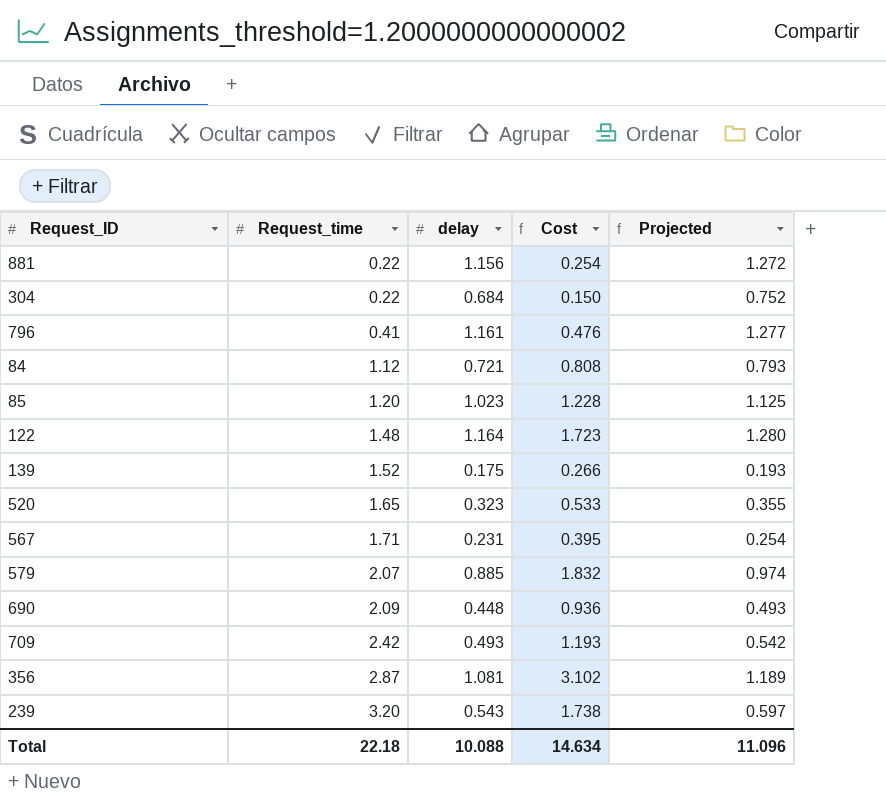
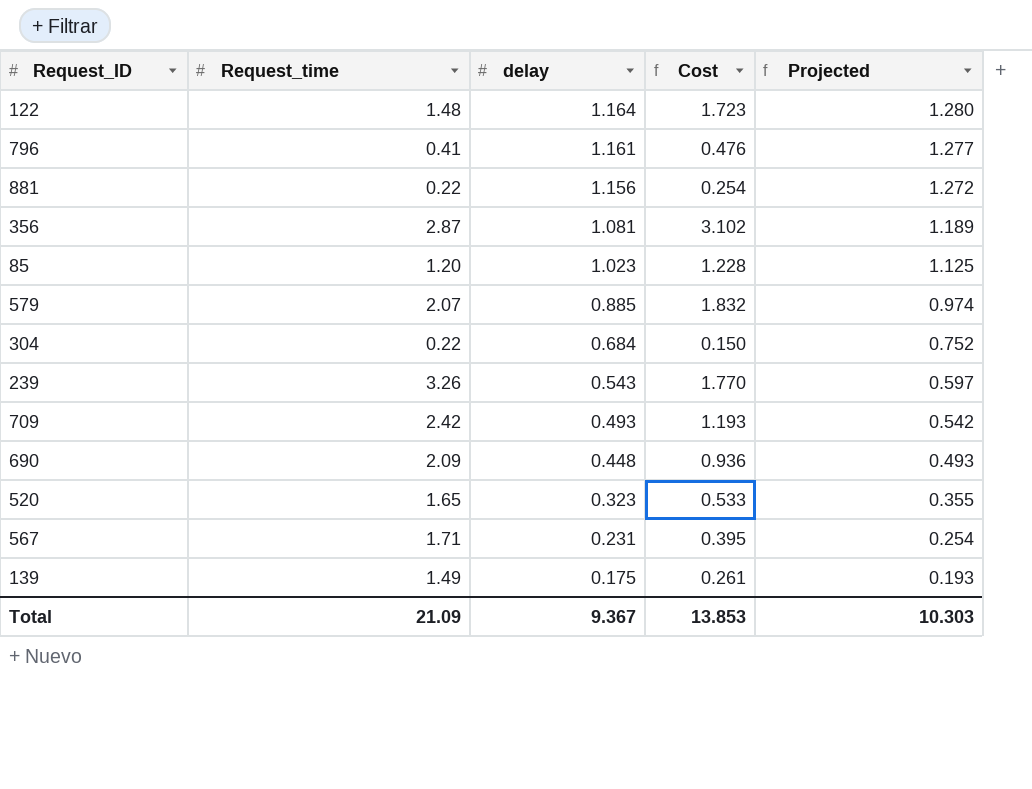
row order: Request_time ascending -> delay descending
row 84: 1.12 | 0.721 | 0.808 | 0.793 -> none
239 | Request_time: 3.20 -> 3.26
239 | Cost: 1.738 -> 1.770
139 | Request_time: 1.52 -> 1.49
139 | Cost: 0.266 -> 0.261
Total | Request_time: 22.18 -> 21.09
Total | delay: 10.088 -> 9.367
Total | Cost: 14.634 -> 13.853
Total | Projected: 11.096 -> 10.303

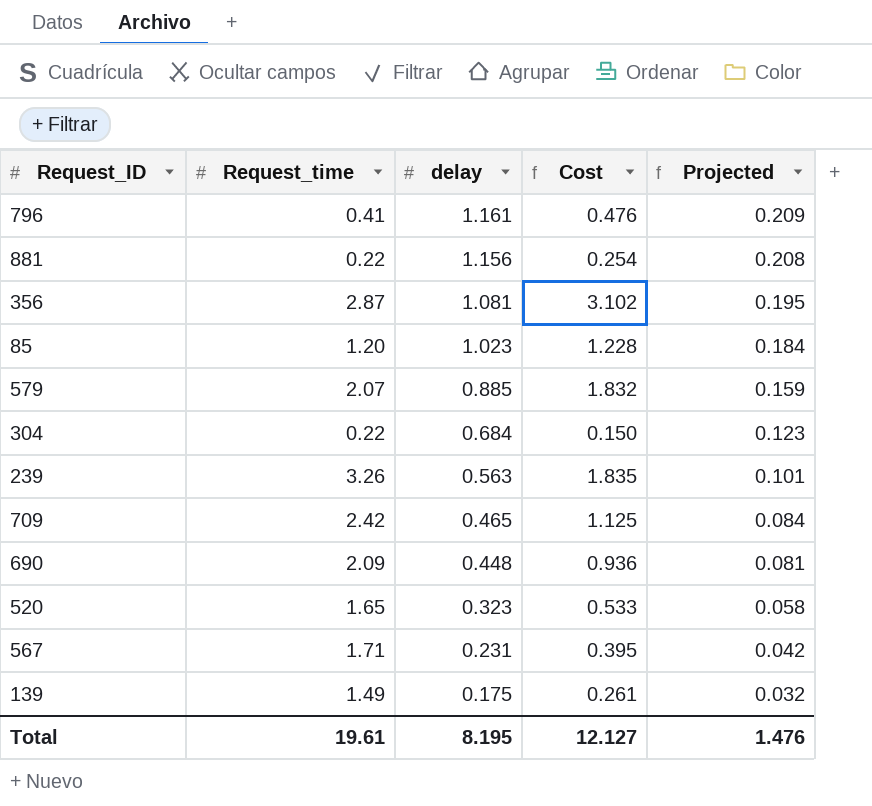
column Projected | formula: [delay] * 1.1 -> [delay] * 0.18
row 122: 1.48 | 1.164 | 1.723 | 1.280 -> none
239 | delay: 0.543 -> 0.563
239 | Cost: 1.770 -> 1.835
709 | delay: 0.493 -> 0.465
709 | Cost: 1.193 -> 1.125
Total | Request_time: 21.09 -> 19.61
Total | delay: 9.367 -> 8.195
Total | Cost: 13.853 -> 12.127
Total | Projected: 10.303 -> 1.476

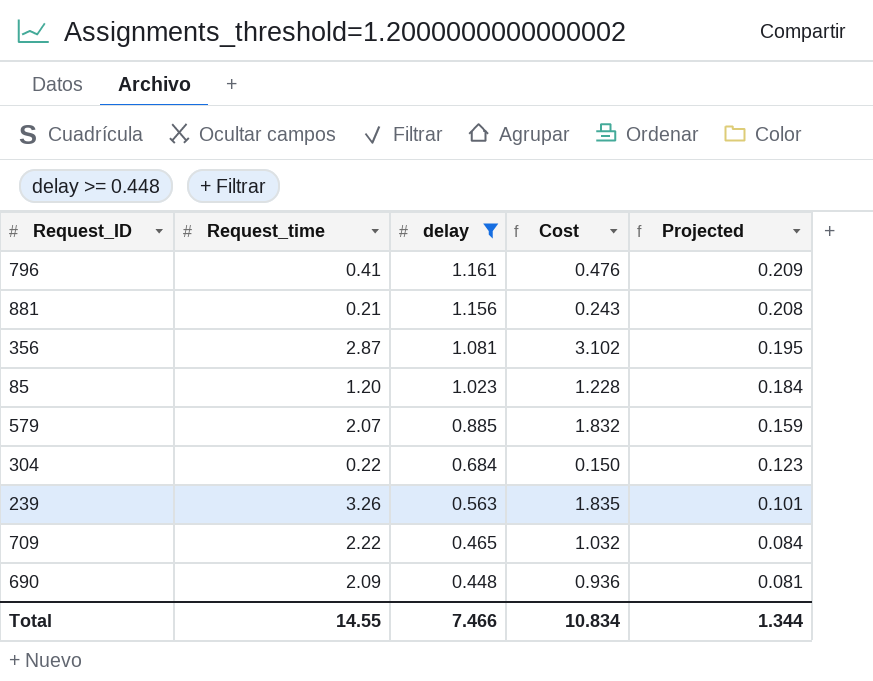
filter: none -> delay >= 0.448
881 | Request_time: 0.22 -> 0.21
881 | Cost: 0.254 -> 0.243
709 | Request_time: 2.42 -> 2.22
709 | Cost: 1.125 -> 1.032
Total | Request_time: 19.61 -> 14.55
Total | delay: 8.195 -> 7.466
Total | Cost: 12.127 -> 10.834
Total | Projected: 1.476 -> 1.344

